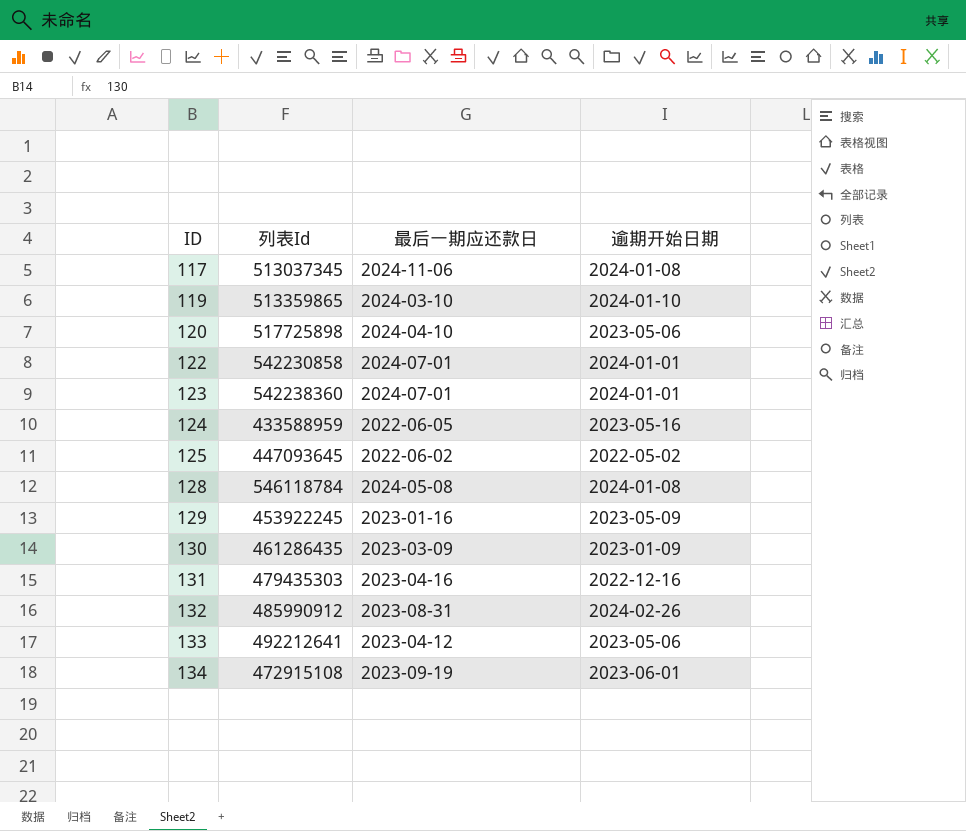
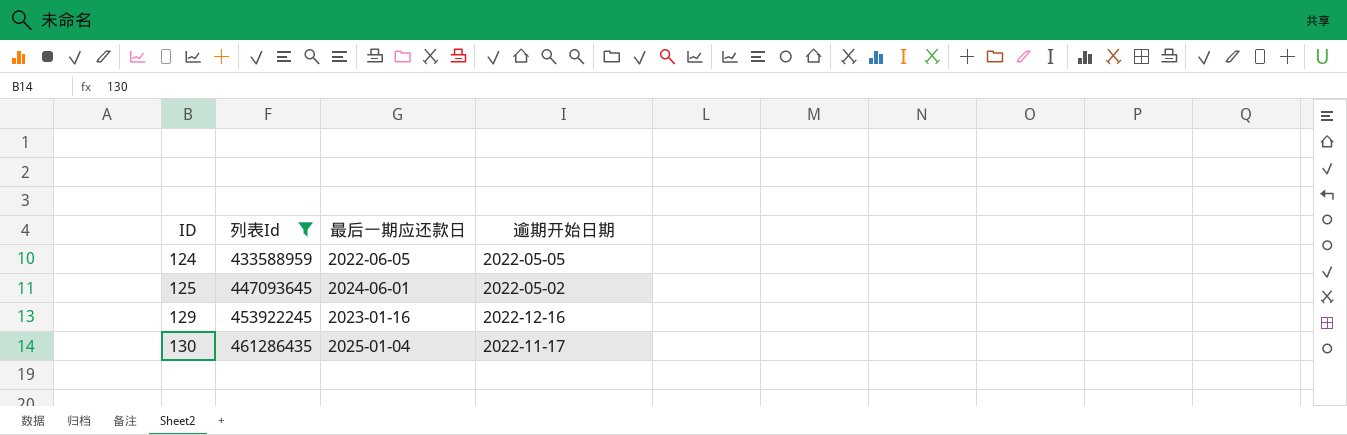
filter: none -> 列表Id <= 461286435
124 | 逾期开始日期: 2023-05-16 -> 2022-05-05
125 | 最后一期应还款日: 2022-06-02 -> 2024-06-01
129 | 逾期开始日期: 2023-05-09 -> 2022-12-16
130 | 最后一期应还款日: 2023-03-09 -> 2025-01-04
130 | 逾期开始日期: 2023-01-09 -> 2022-11-17

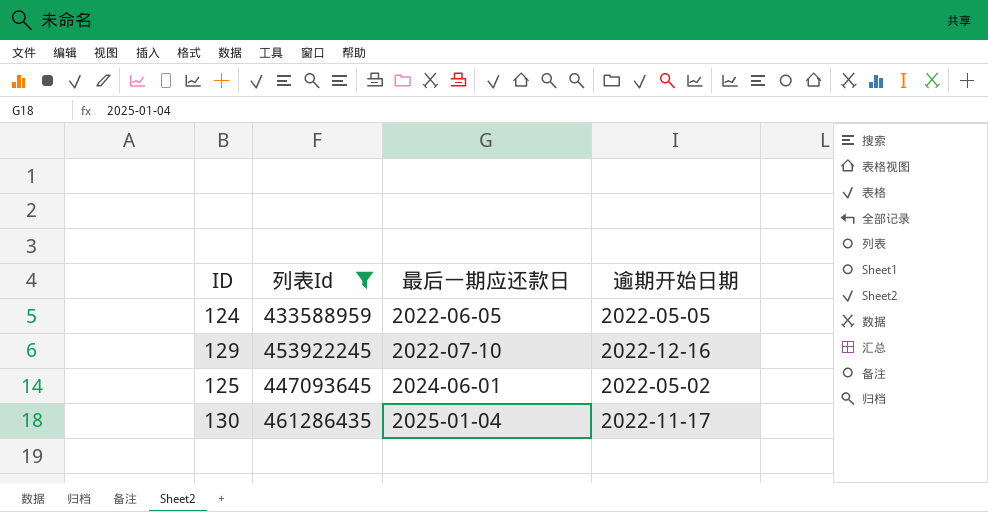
row order: ID ascending -> 最后一期应还款日 ascending
129 | 最后一期应还款日: 2023-01-16 -> 2022-07-10

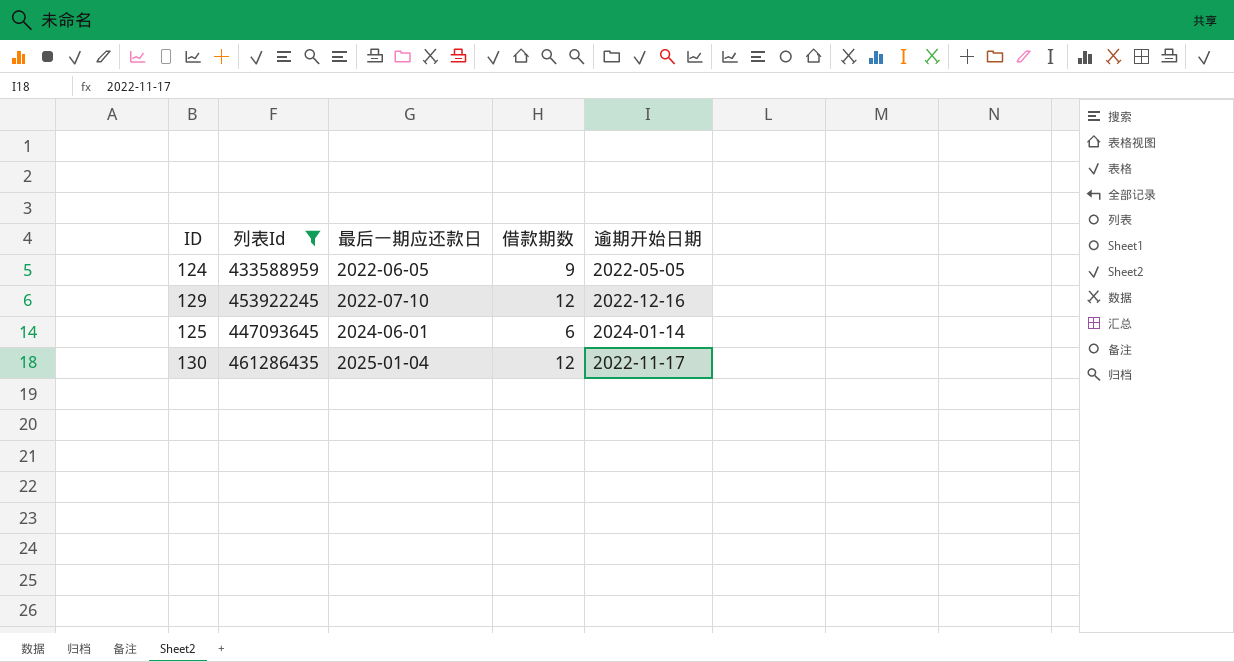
column 借款期数 | position: none -> 4
125 | 逾期开始日期: 2022-05-02 -> 2024-01-14

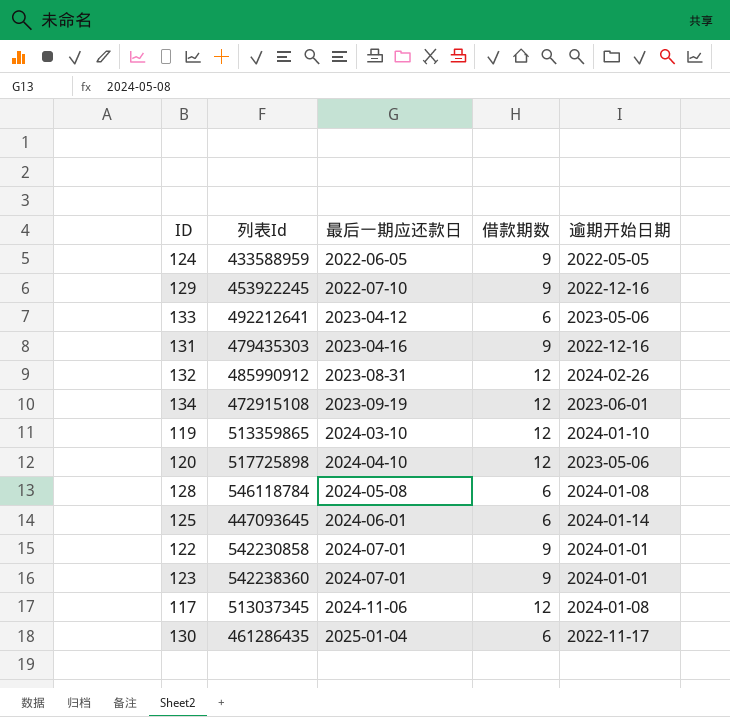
filter: 列表Id <= 461286435 -> none
129 | 借款期数: 12 -> 9
130 | 借款期数: 12 -> 6

